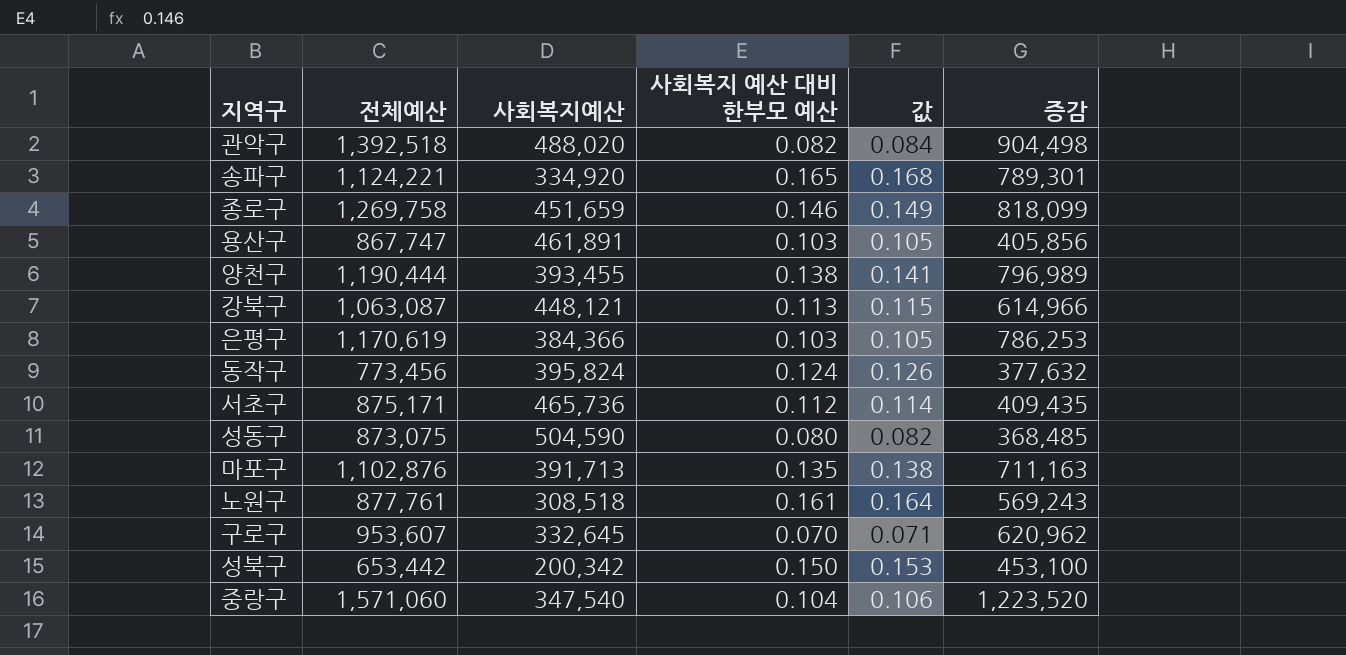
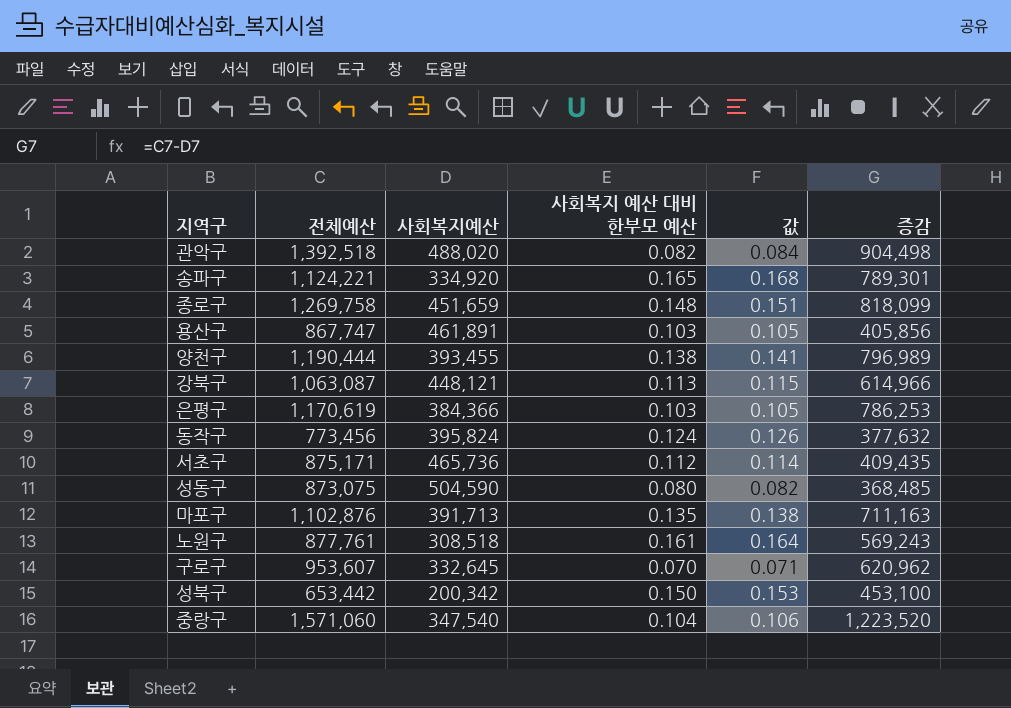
종로구 | 사회복지 예산 대비 한부모 예산: 0.146 -> 0.148
종로구 | 값: 0.149 -> 0.151

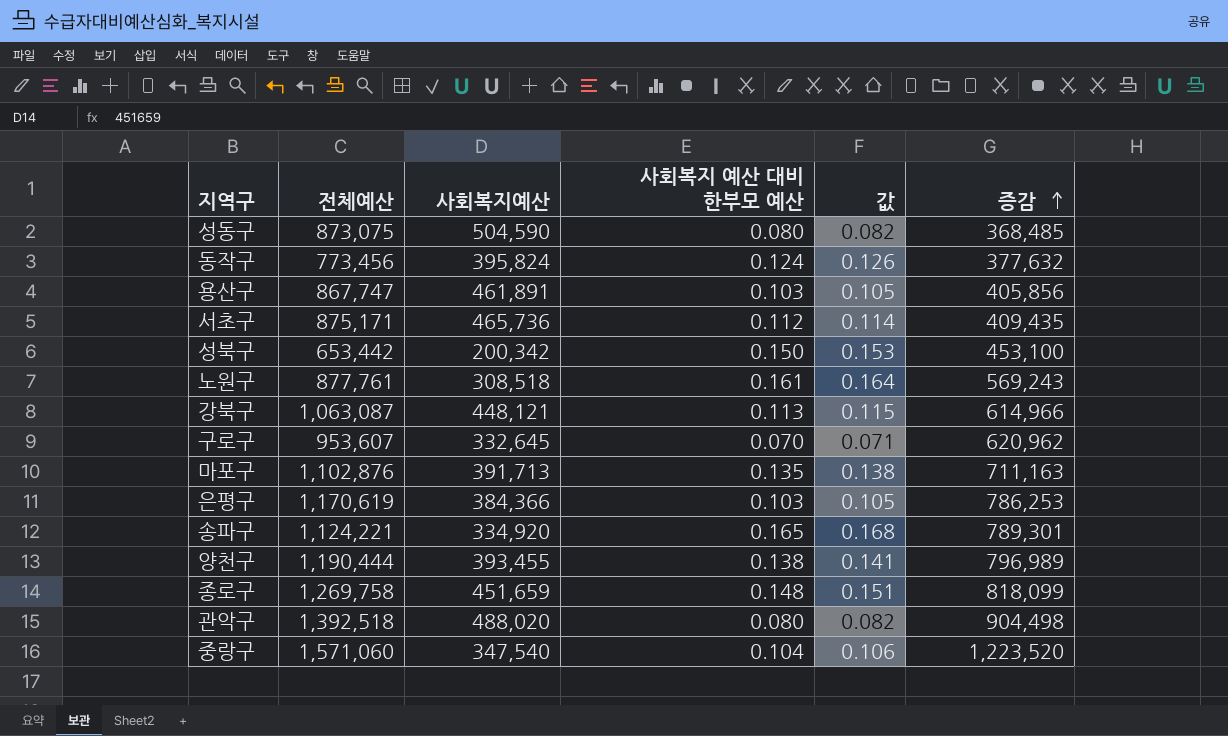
row order: none -> 증감 ascending
관악구 | 사회복지 예산 대비 한부모 예산: 0.082 -> 0.080
관악구 | 값: 0.084 -> 0.082

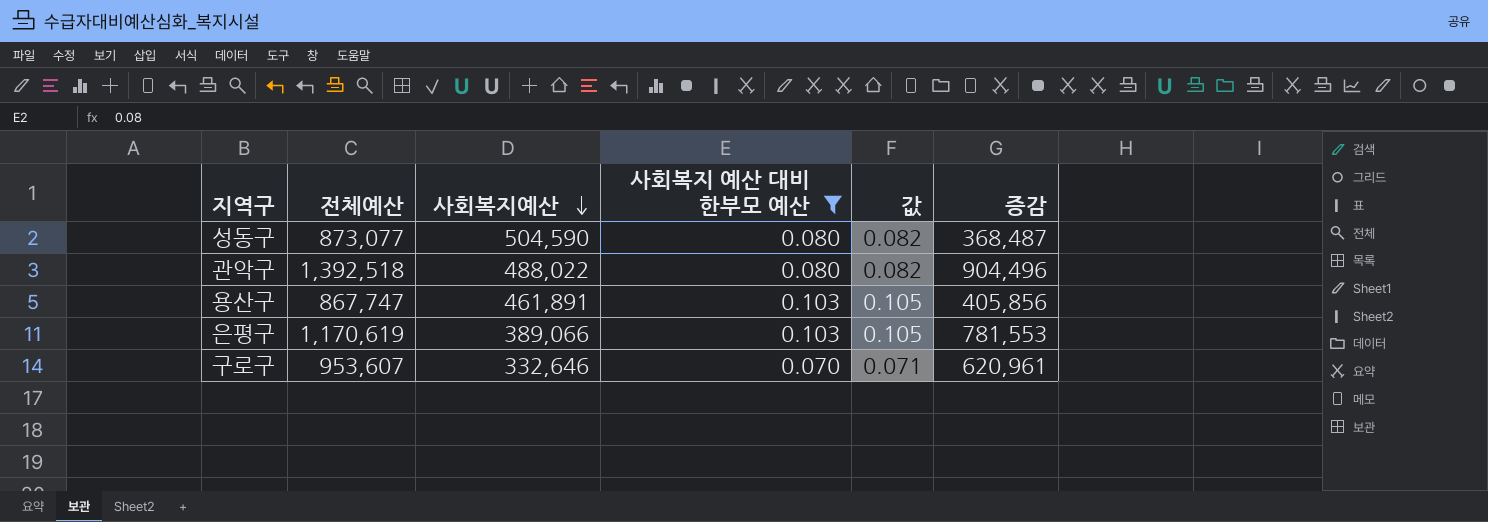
filter: none -> 사회복지 예산 대비 한부모 예산 <= 0.103
row order: 증감 ascending -> 사회복지예산 descending
성동구 | 전체예산: 873,075 -> 873,077
성동구 | 증감: 368,485 -> 368,487
관악구 | 사회복지예산: 488,020 -> 488,022
관악구 | 증감: 904,498 -> 904,496
은평구 | 사회복지예산: 384,366 -> 389,066
은평구 | 증감: 786,253 -> 781,553
구로구 | 사회복지예산: 332,645 -> 332,646
구로구 | 증감: 620,962 -> 620,961

